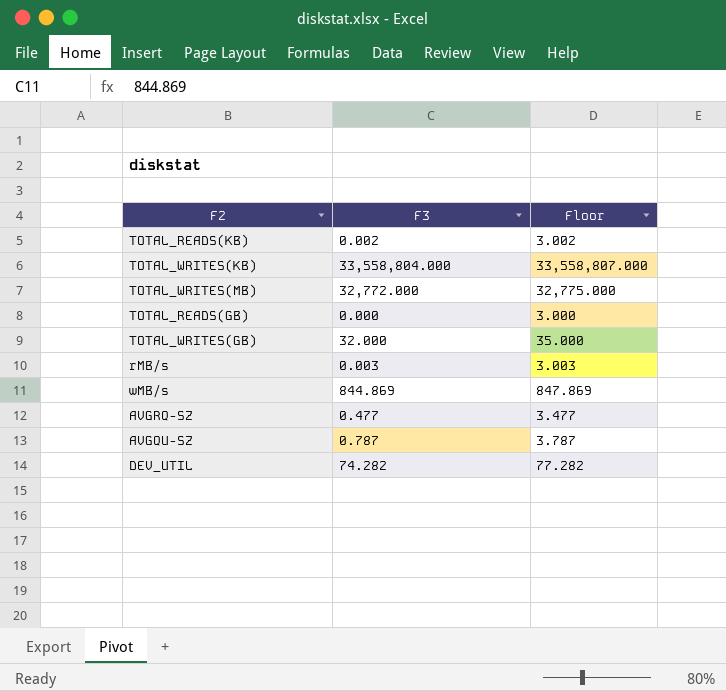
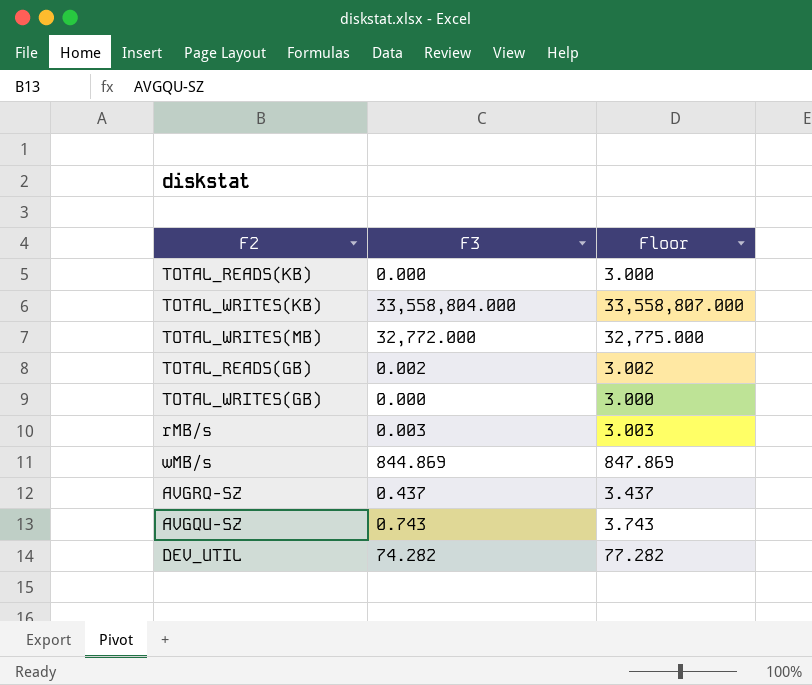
TOTAL_READS(KB) | F3: 0.002 -> 0.000
TOTAL_READS(KB) | Floor: 3.002 -> 3.000
TOTAL_READS(GB) | F3: 0.000 -> 0.002
TOTAL_READS(GB) | Floor: 3.000 -> 3.002
TOTAL_WRITES(GB) | F3: 32.000 -> 0.000
TOTAL_WRITES(GB) | Floor: 35.000 -> 3.000
AVGRQ-SZ | F3: 0.477 -> 0.437
AVGRQ-SZ | Floor: 3.477 -> 3.437
AVGQU-SZ | F3: 0.787 -> 0.743
AVGQU-SZ | Floor: 3.787 -> 3.743

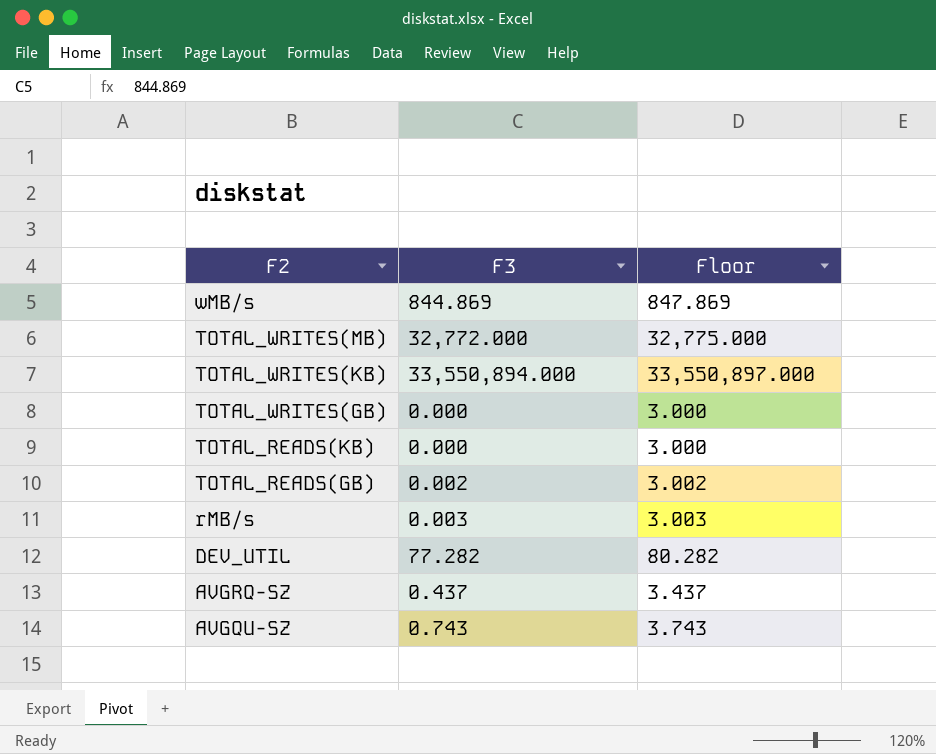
row order: none -> F2 descending
TOTAL_WRITES(KB) | F3: 33,558,804.000 -> 33,550,894.000
TOTAL_WRITES(KB) | Floor: 33,558,807.000 -> 33,550,897.000
DEV_UTIL | F3: 74.282 -> 77.282
DEV_UTIL | Floor: 77.282 -> 80.282

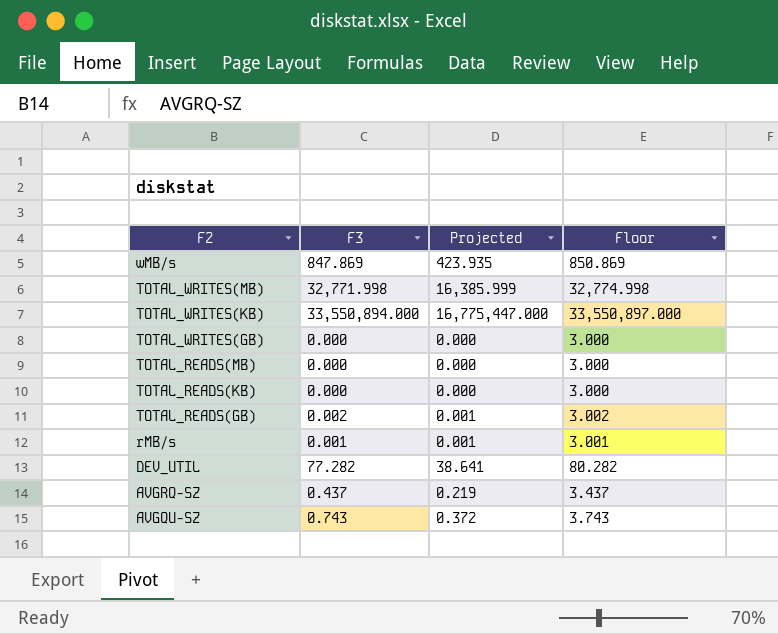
column Projected | formula: none -> [F3] * 0.5
wMB/s | F3: 844.869 -> 847.869
wMB/s | Floor: 847.869 -> 850.869
TOTAL_WRITES(MB) | F3: 32,772.000 -> 32,771.998
TOTAL_WRITES(MB) | Floor: 32,775.000 -> 32,774.998
row TOTAL_READS(MB): none -> 0.000 | 0.000 | 3.000
rMB/s | F3: 0.003 -> 0.001
rMB/s | Floor: 3.003 -> 3.001

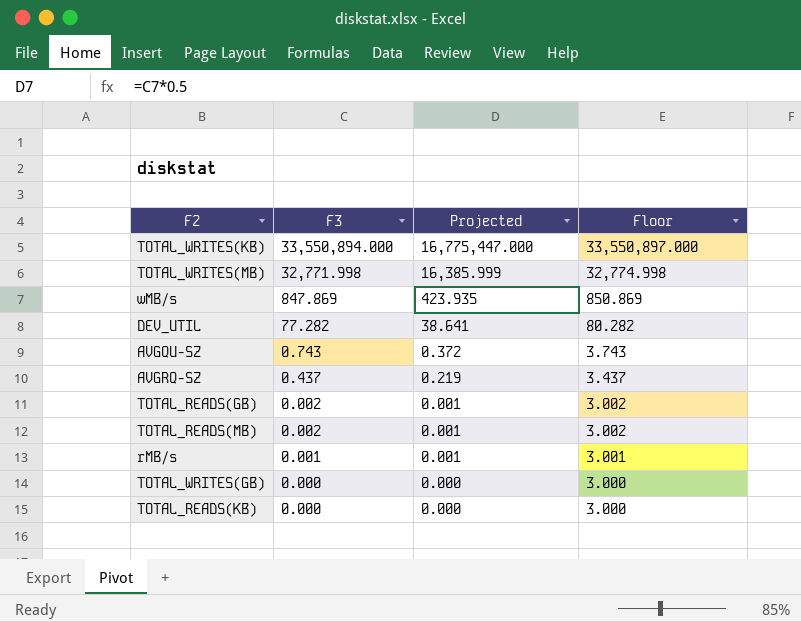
row order: F2 descending -> F3 descending
TOTAL_READS(MB) | F3: 0.000 -> 0.002
TOTAL_READS(MB) | Projected: 0.000 -> 0.001
TOTAL_READS(MB) | Floor: 3.000 -> 3.002

